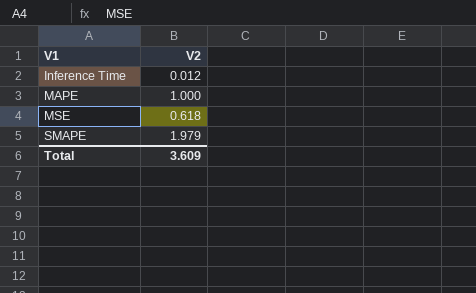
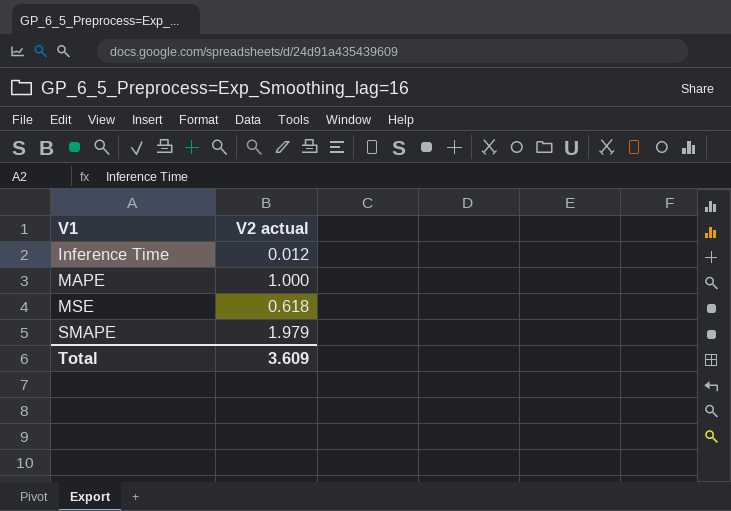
column name: V2 -> V2 actual

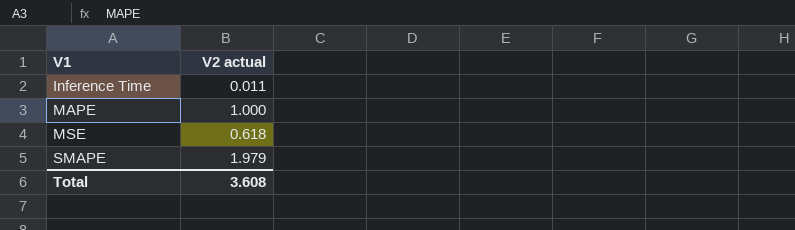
Inference Time | V2 actual: 0.012 -> 0.011
Total | V2 actual: 3.609 -> 3.608

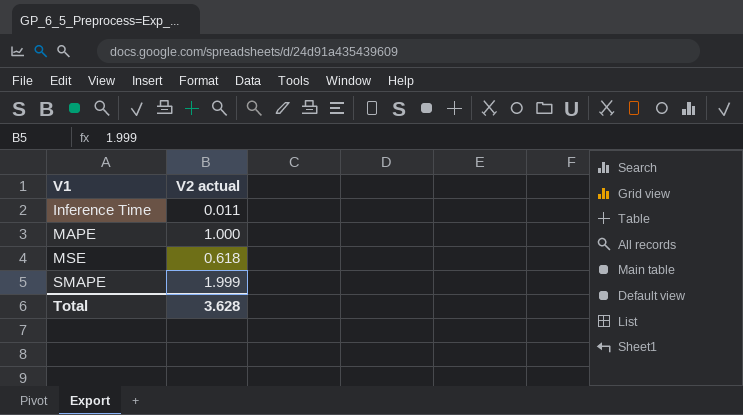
SMAPE | V2 actual: 1.979 -> 1.999
Total | V2 actual: 3.608 -> 3.628

